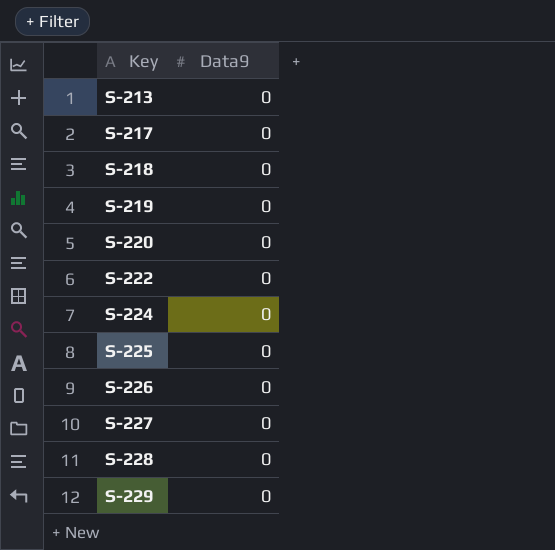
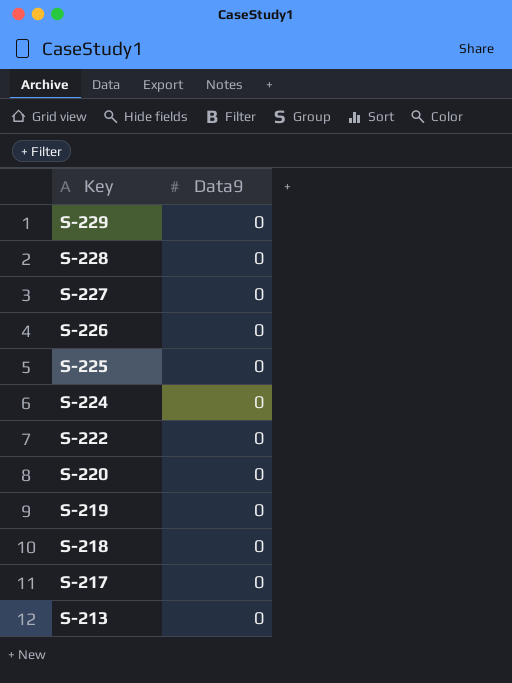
row order: Key ascending -> Key descending

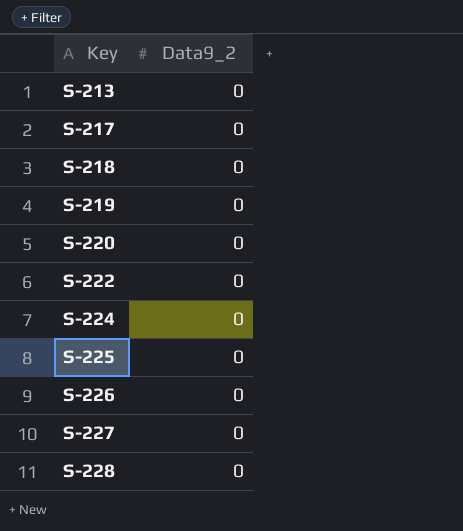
row order: Key descending -> Key ascending
column name: Data9 -> Data9_2
row S-229: 0 -> none

